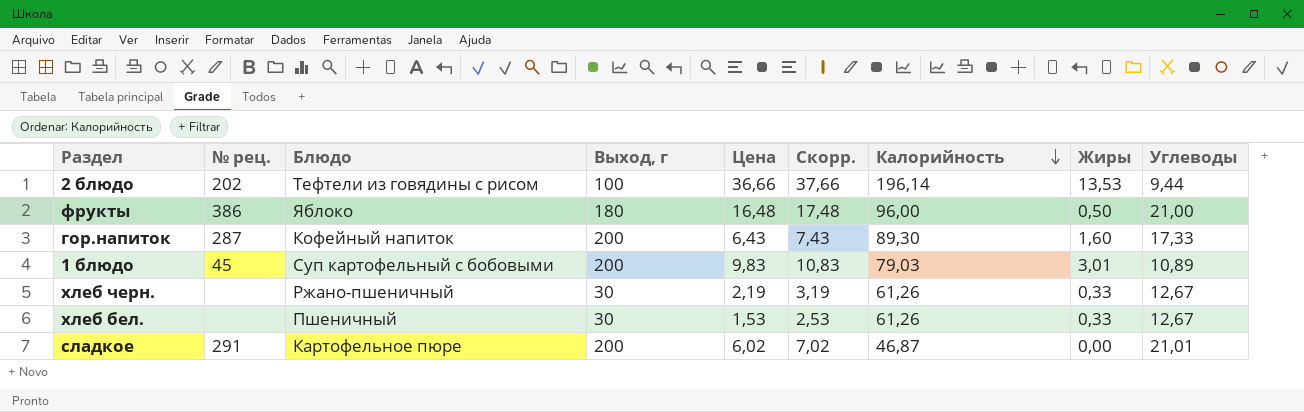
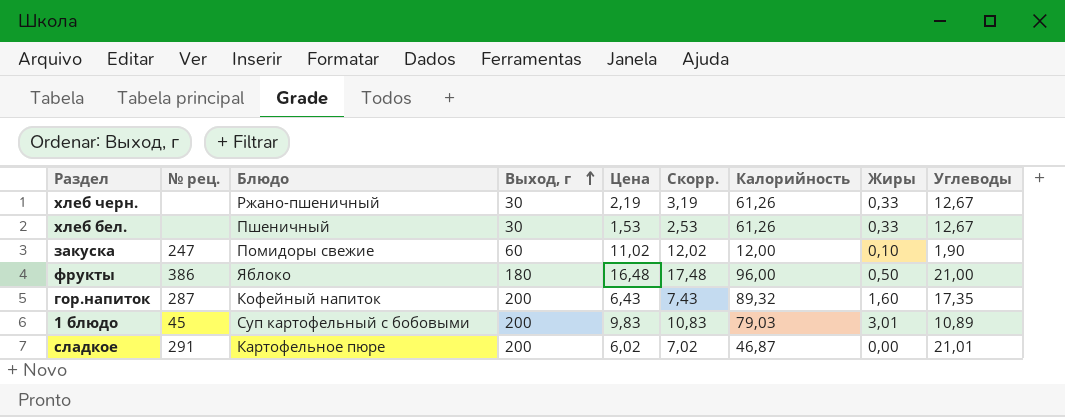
row order: Калорийность descending -> Выход, г ascending
row 2 блюдо: 202 | Тефтели из говядины с рисом | 100 | 36,66 | 37,66 | 196,14 | 13,53 | 9,44 -> none
row закуска: none -> 247 | Помидоры свежие | 60 | 11,02 | 12,02 | 12,00 | 0,10 | 1,90
гор.напиток | Калорийность: 89,30 -> 89,32
гор.напиток | Углеводы: 17,33 -> 17,35

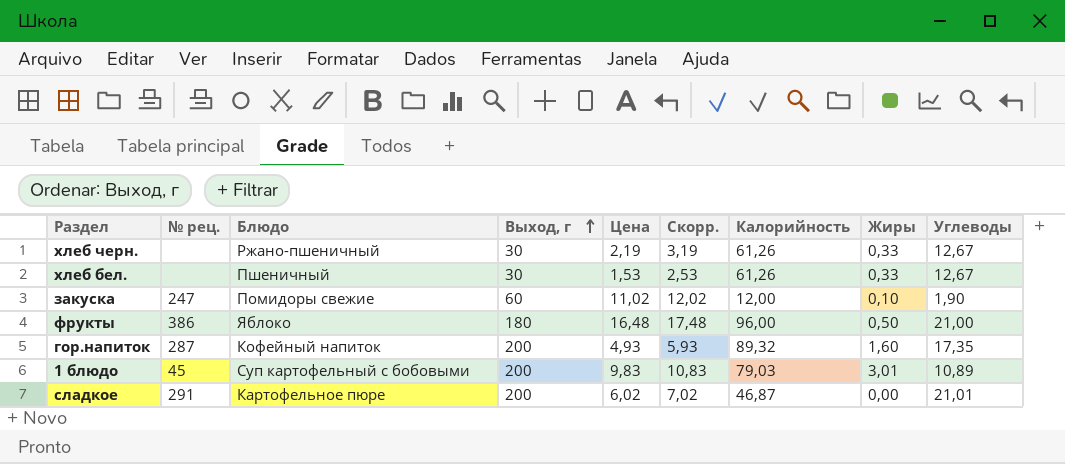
гор.напиток | Цена: 6,43 -> 4,93
гор.напиток | Скорр.: 7,43 -> 5,93

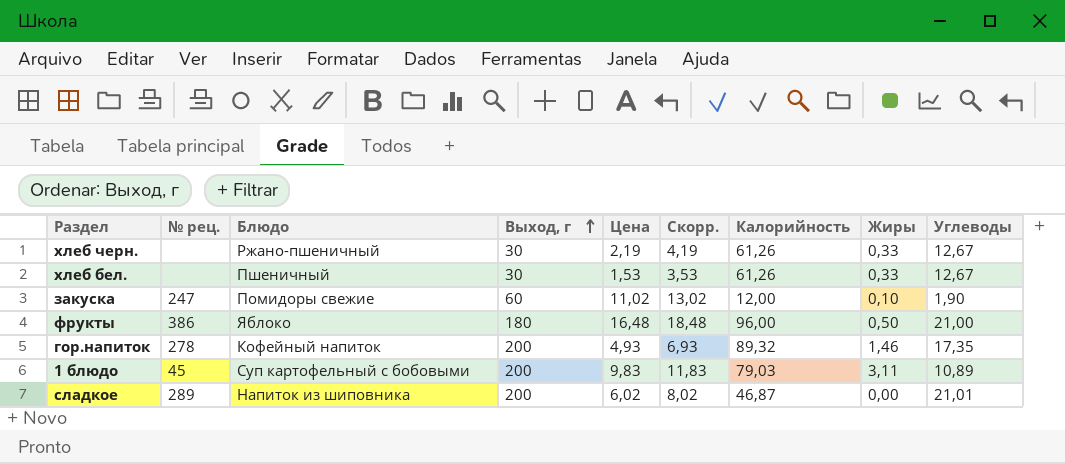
column Скорр. | formula: [Цена] + 1 -> [Цена] + 2
гор.напиток | № рец.: 287 -> 278
гор.напиток | Жиры: 1,60 -> 1,46
1 блюдо | Жиры: 3,01 -> 3,11
сладкое | № рец.: 291 -> 289
сладкое | Блюдо: Картофельное пюре -> Напиток из шиповника

